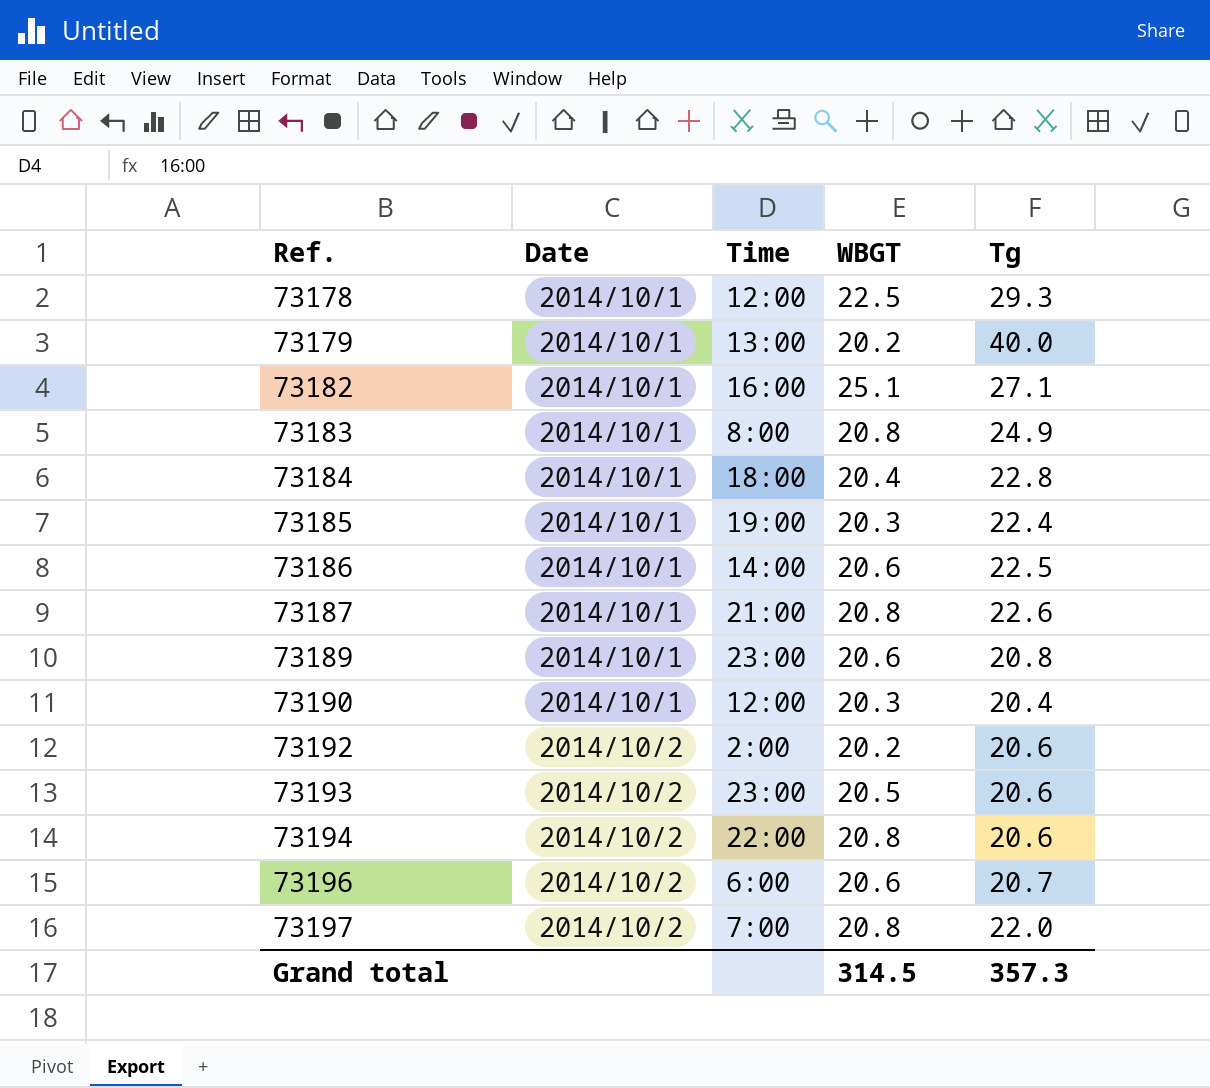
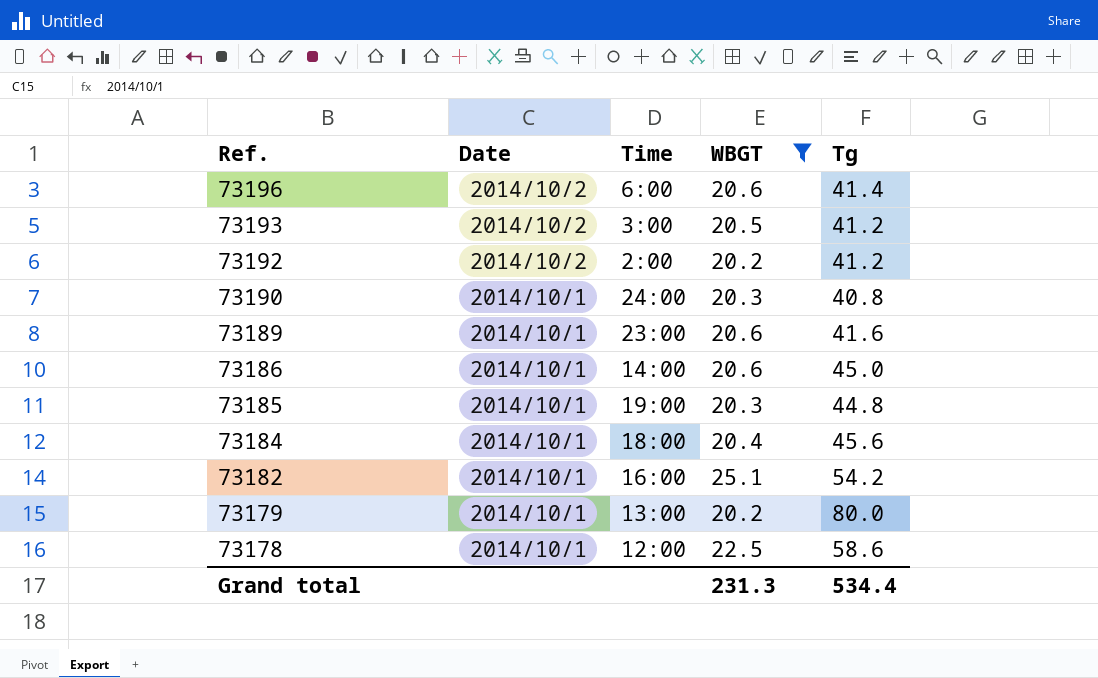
filter: none -> WBGT != 20.8
row order: Ref. ascending -> Ref. descending
73196 | Tg: 20.7 -> 41.4
73193 | Time: 23:00 -> 3:00
73193 | Tg: 20.6 -> 41.2
73192 | Tg: 20.6 -> 41.2
73190 | Time: 12:00 -> 24:00
73190 | Tg: 20.4 -> 40.8
73189 | Tg: 20.8 -> 41.6
73186 | Tg: 22.5 -> 45.0
73185 | Tg: 22.4 -> 44.8
73184 | Tg: 22.8 -> 45.6
73182 | Tg: 27.1 -> 54.2
73179 | Tg: 40.0 -> 80.0
73178 | Tg: 29.3 -> 58.6
Grand total | WBGT: 314.5 -> 231.3
Grand total | Tg: 357.3 -> 534.4

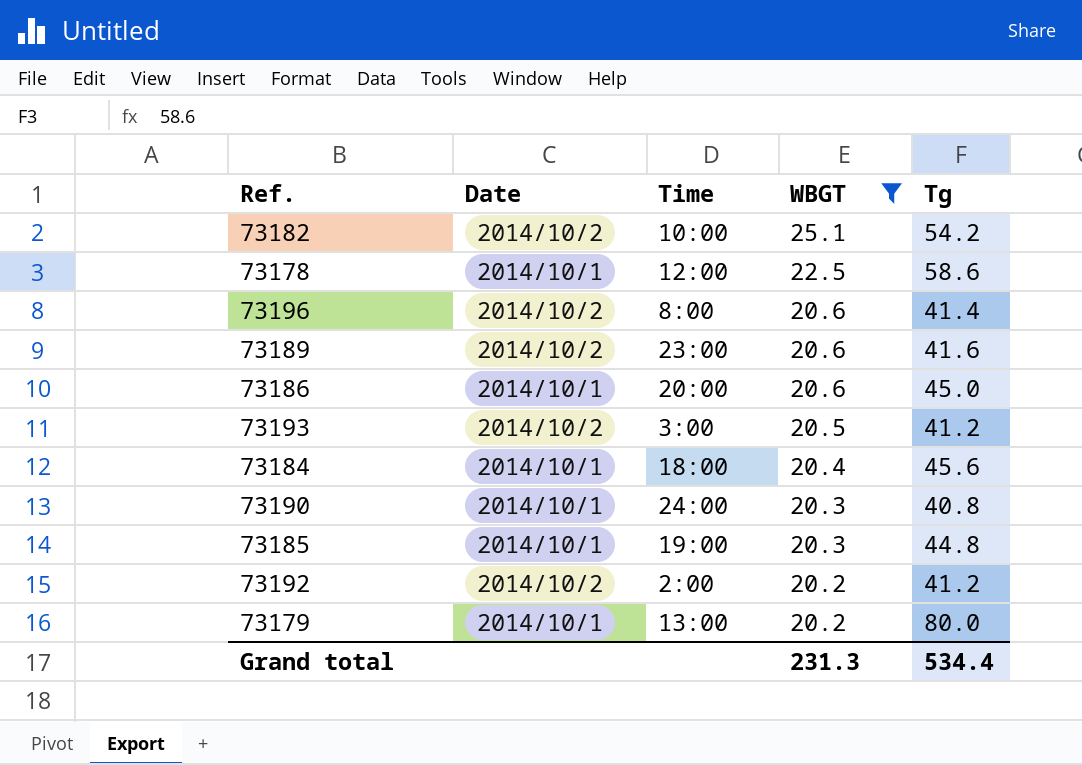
row order: Ref. descending -> WBGT descending
73182 | Date: 2014/10/1 -> 2014/10/2
73182 | Time: 16:00 -> 10:00
73196 | Time: 6:00 -> 8:00
73189 | Date: 2014/10/1 -> 2014/10/2
73186 | Time: 14:00 -> 20:00

